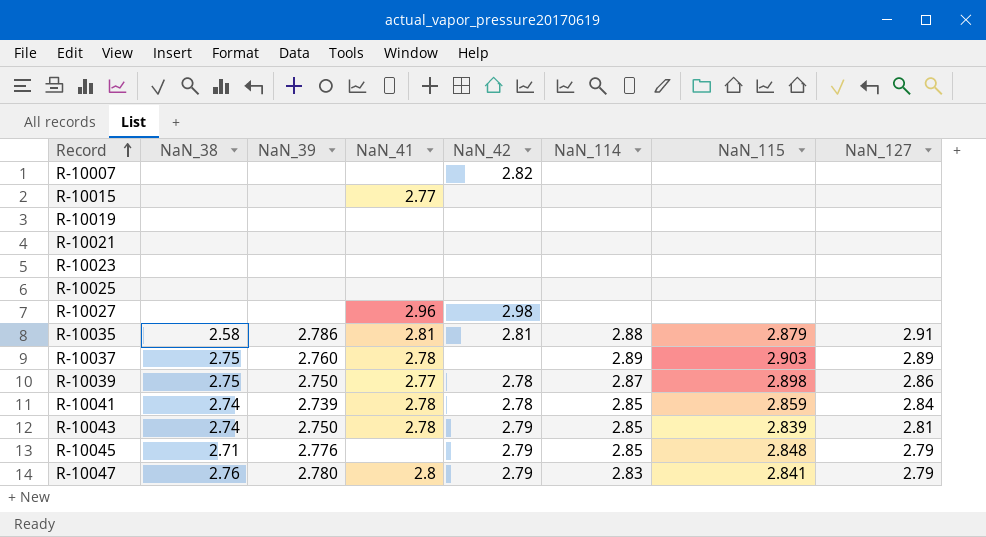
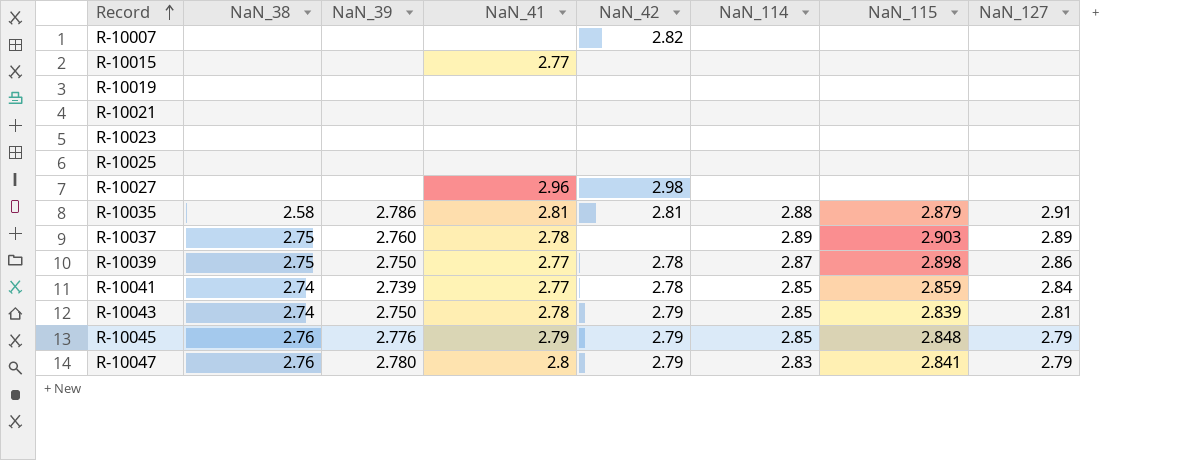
R-10041 | NaN_41: 2.78 -> 2.77
R-10045 | NaN_38: 2.71 -> 2.76
R-10045 | NaN_41: none -> 2.79

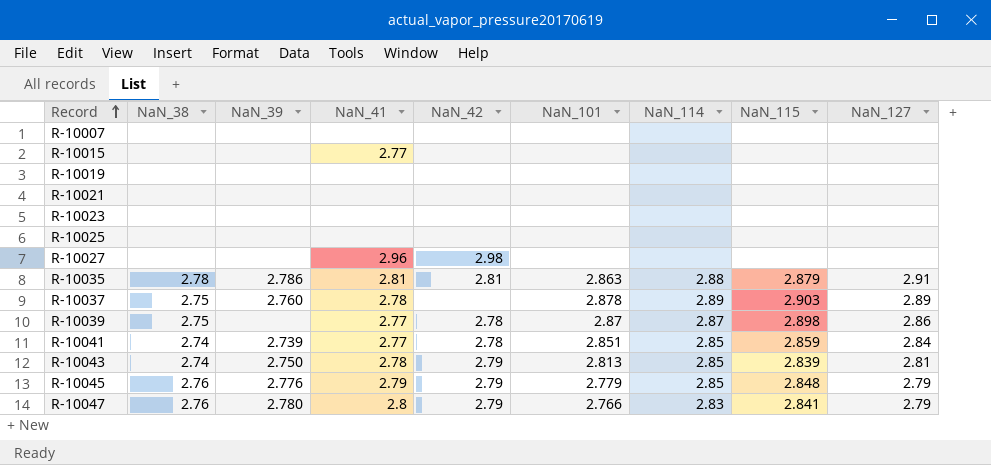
column NaN_101 | position: none -> 6
R-10007 | NaN_42: 2.82 -> none
R-10035 | NaN_38: 2.58 -> 2.78
R-10039 | NaN_39: 2.750 -> none

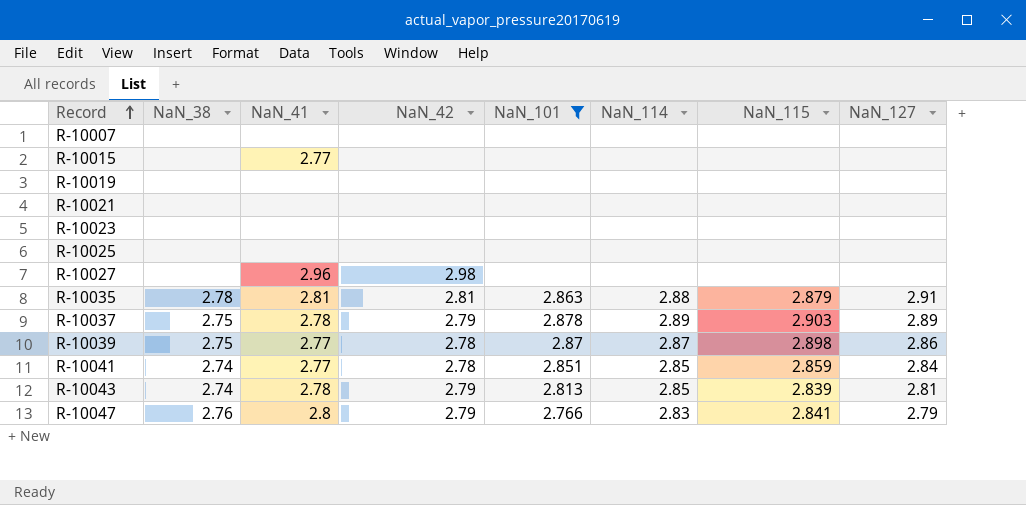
filter: none -> NaN_101 != 2.779
column NaN_39 | position: 3 -> none
R-10037 | NaN_42: none -> 2.79

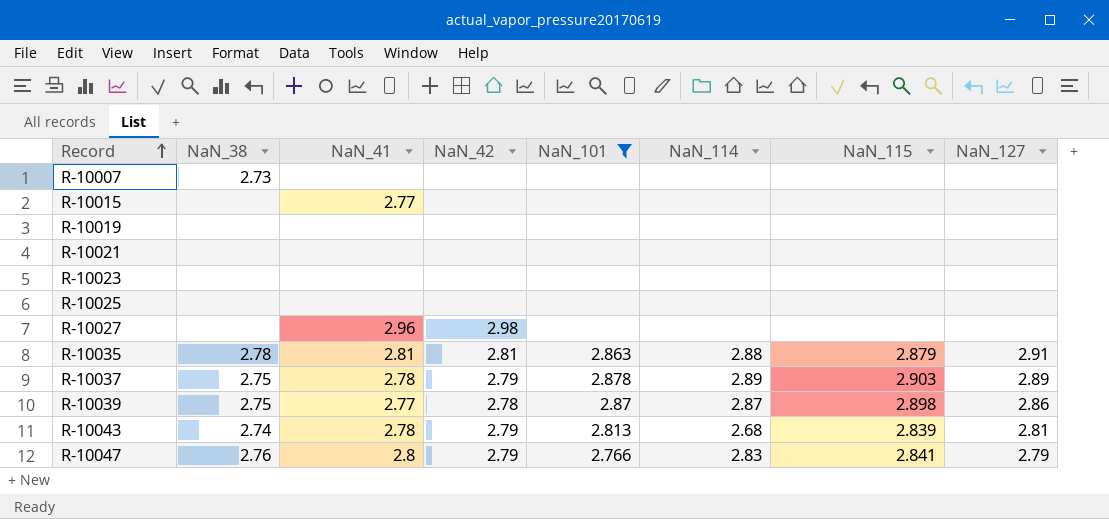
row R-10041: 2.74 | 2.77 | 2.78 | 2.851 | 2.85 | 2.859 | 2.84 -> none
R-10007 | NaN_38: none -> 2.73
R-10043 | NaN_114: 2.85 -> 2.68

